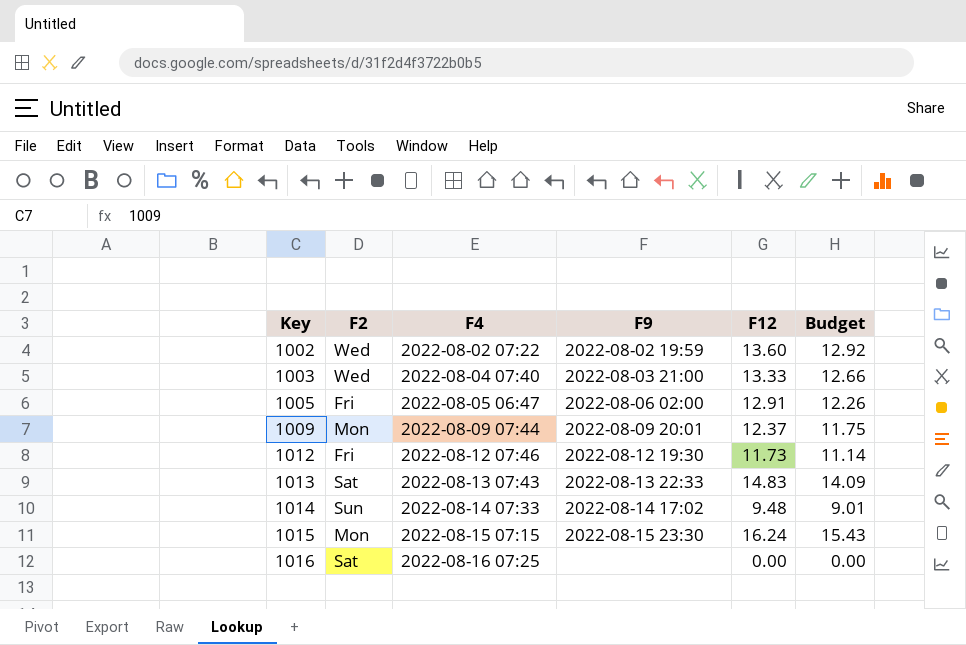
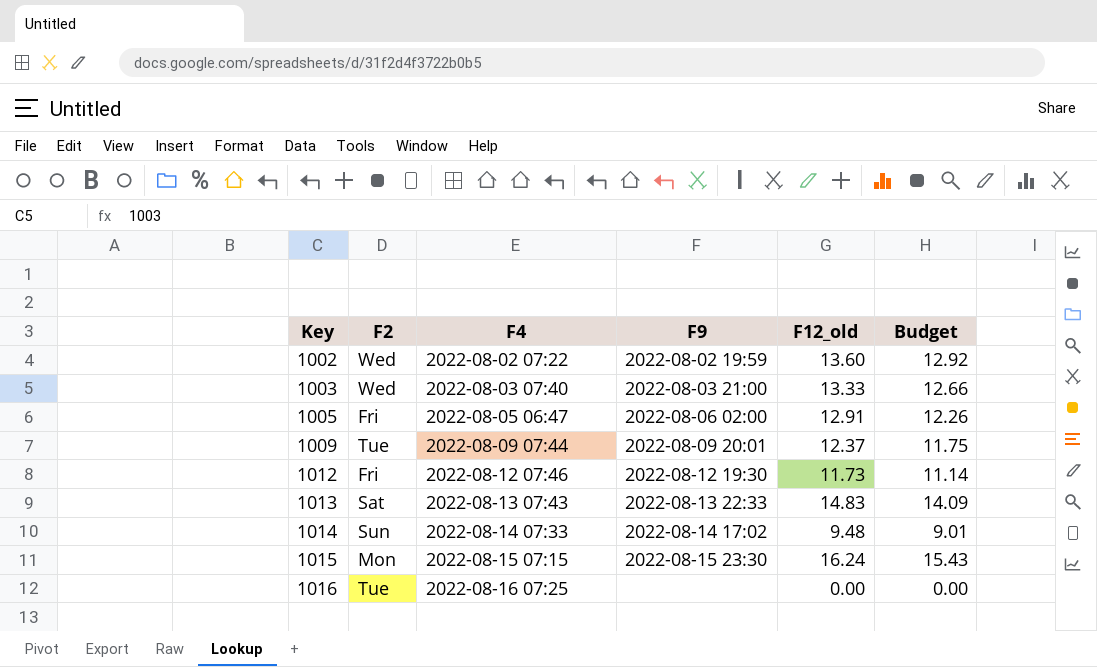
column name: F12 -> F12_old
1003 | F4: 2022-08-04 07:40 -> 2022-08-03 07:40
1009 | F2: Mon -> Tue
1016 | F2: Sat -> Tue

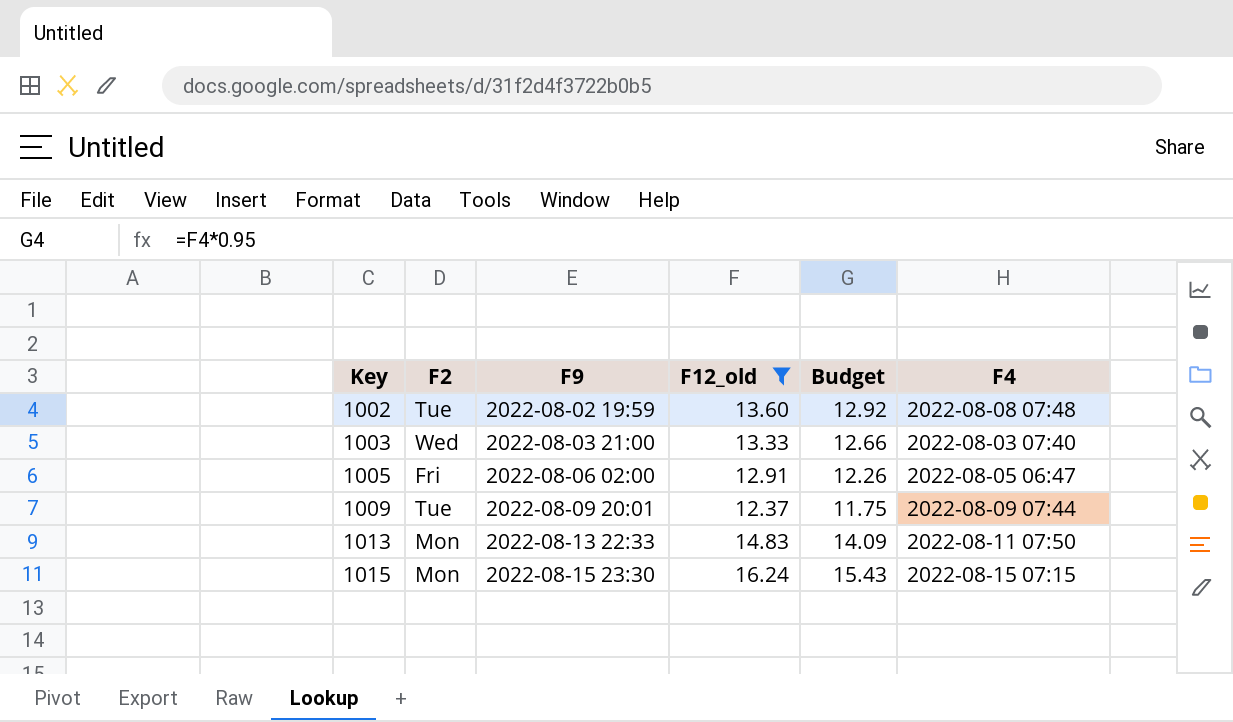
filter: none -> F12_old >= 12.37
column F4 | position: 3 -> 6
1002 | F2: Wed -> Tue
1002 | F4: 2022-08-02 07:22 -> 2022-08-08 07:48
1013 | F2: Sat -> Mon
1013 | F4: 2022-08-13 07:43 -> 2022-08-11 07:50

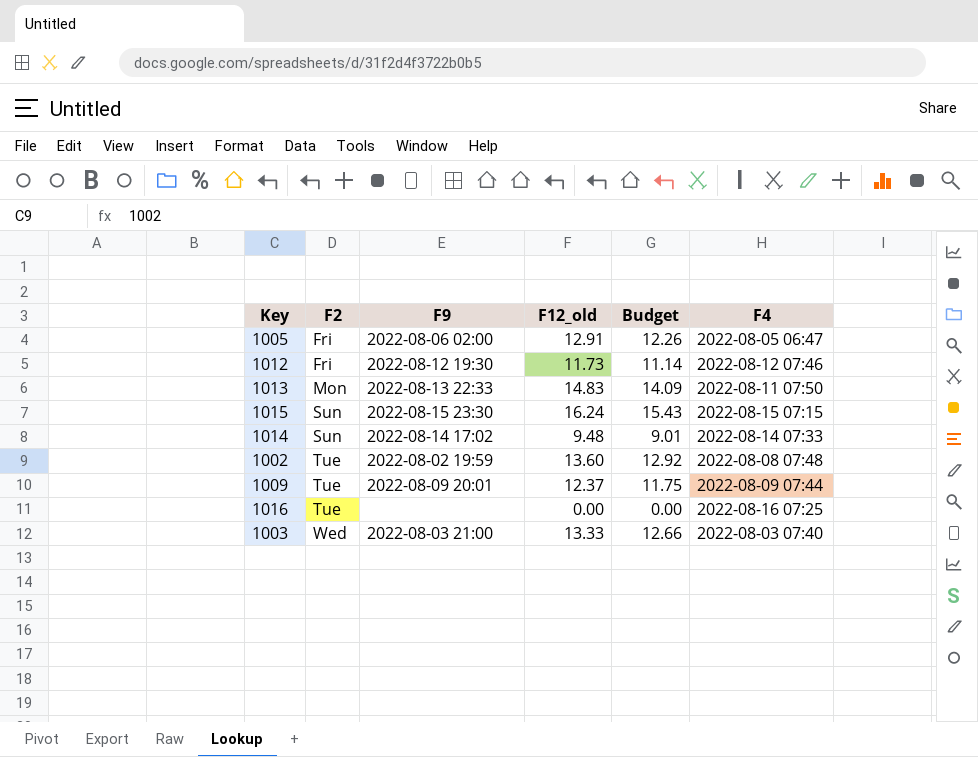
filter: F12_old >= 12.37 -> none
row order: Key ascending -> F2 ascending
1015 | F2: Mon -> Sun

